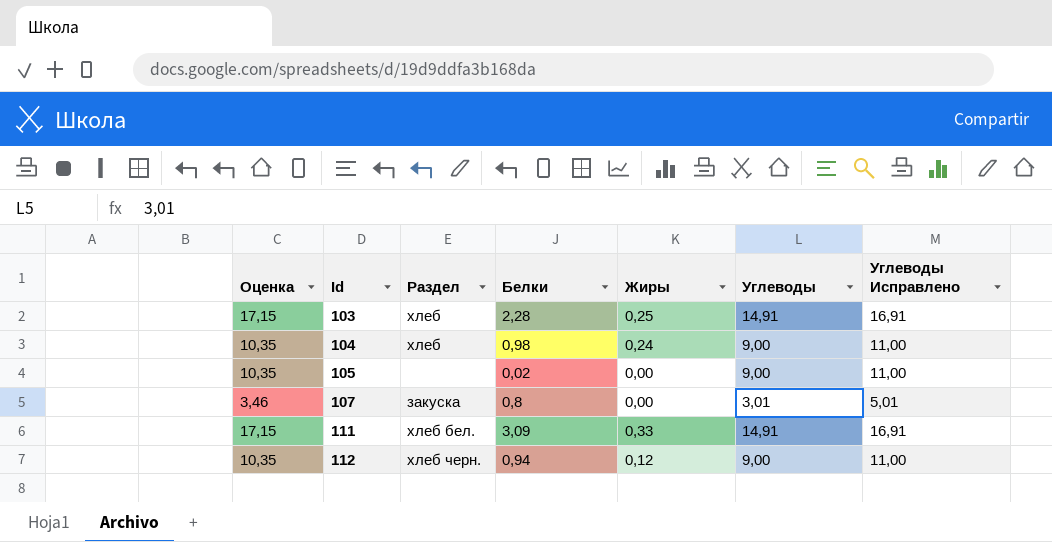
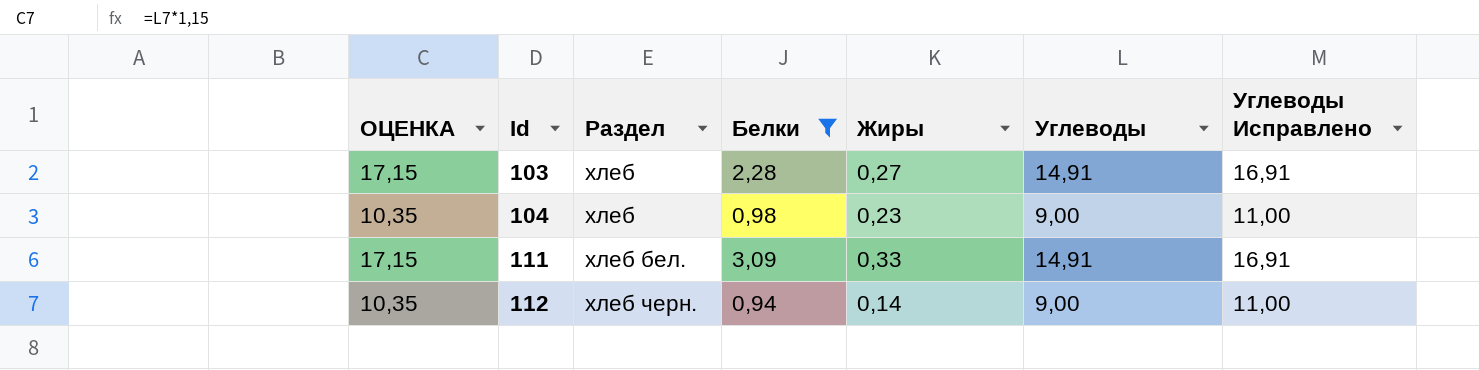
filter: none -> Белки >= 0,94
column name: Оценка -> ОЦЕНКА
103 | Жиры: 0,25 -> 0,27
104 | Жиры: 0,24 -> 0,23
112 | Жиры: 0,12 -> 0,14

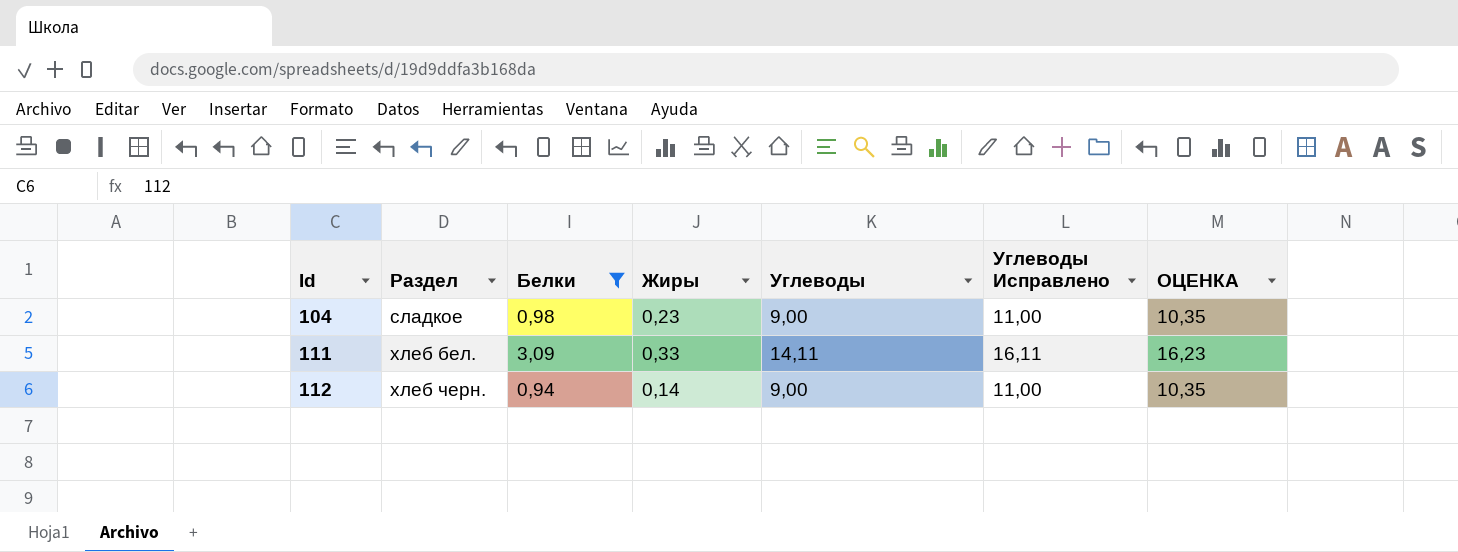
column ОЦЕНКА | position: 1 -> 7
row 103: 17,15 | хлеб | 2,28 | 0,27 | 14,91 | 16,91 -> none
104 | Раздел: хлеб -> сладкое
111 | Углеводы: 14,91 -> 14,11
111 | Углеводы Исправлено: 16,91 -> 16,11
111 | ОЦЕНКА: 17,15 -> 16,23

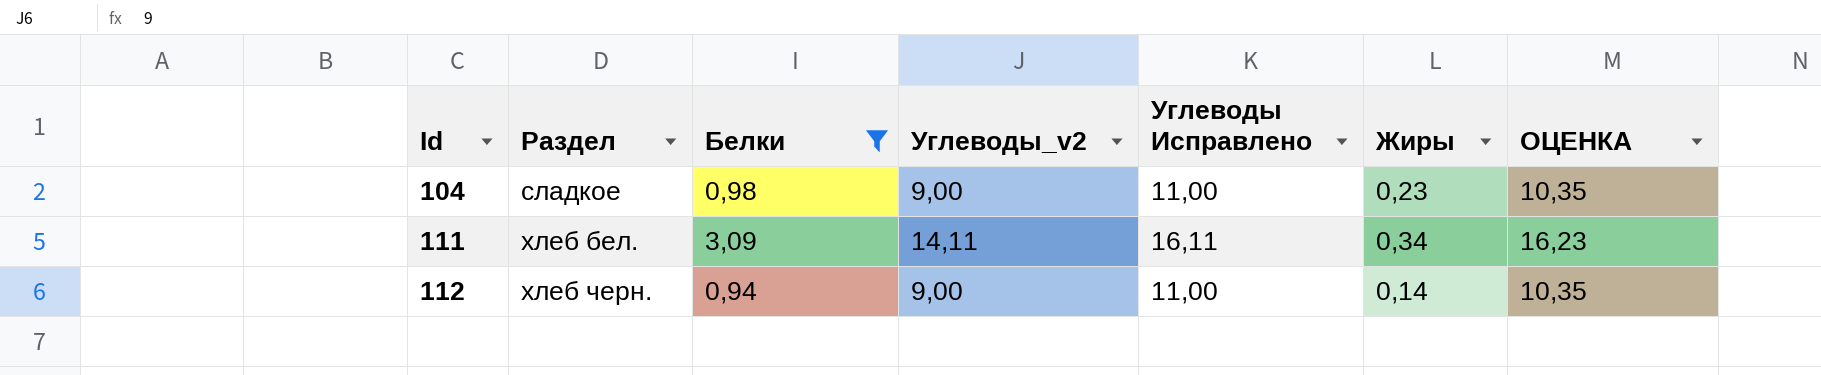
column name: Углеводы -> Углеводы_v2
column Жиры | position: 4 -> 6
111 | Жиры: 0,33 -> 0,34

